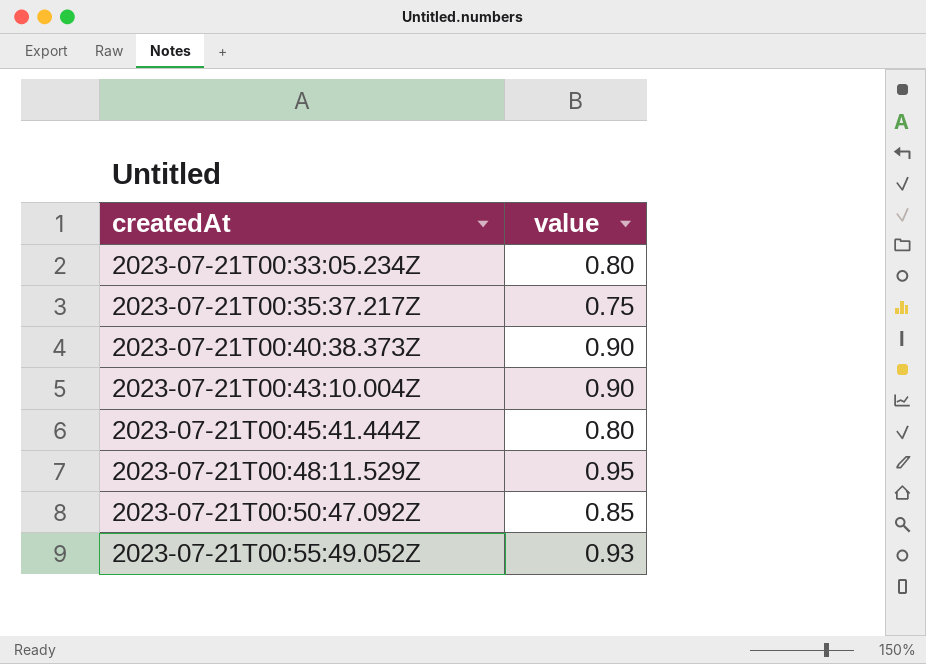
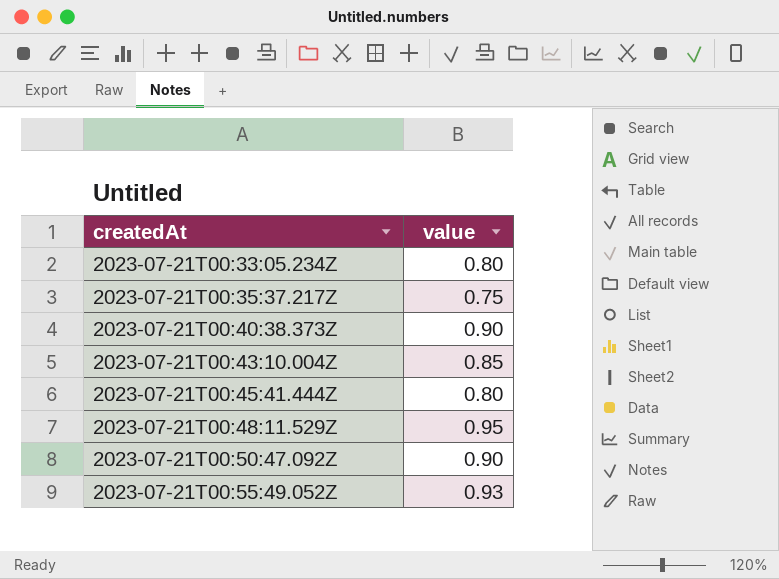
2023-07-21T00:43:10.004Z | value: 0.90 -> 0.85
2023-07-21T00:50:47.092Z | value: 0.85 -> 0.90

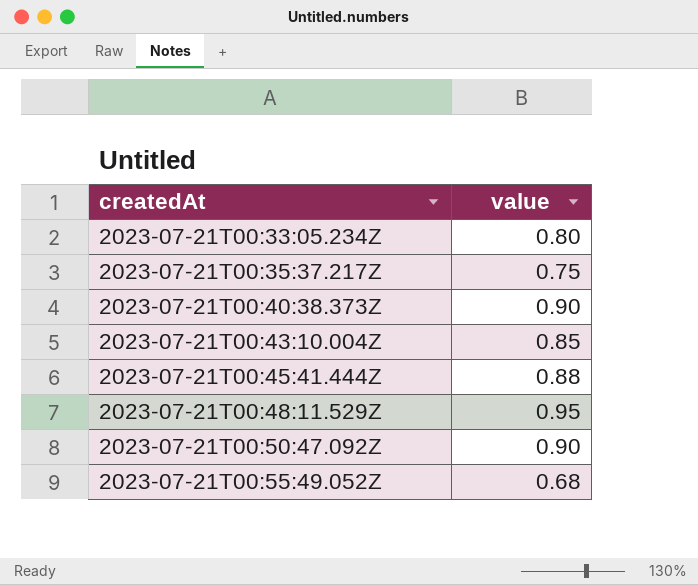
2023-07-21T00:45:41.444Z | value: 0.80 -> 0.88
2023-07-21T00:55:49.052Z | value: 0.93 -> 0.68

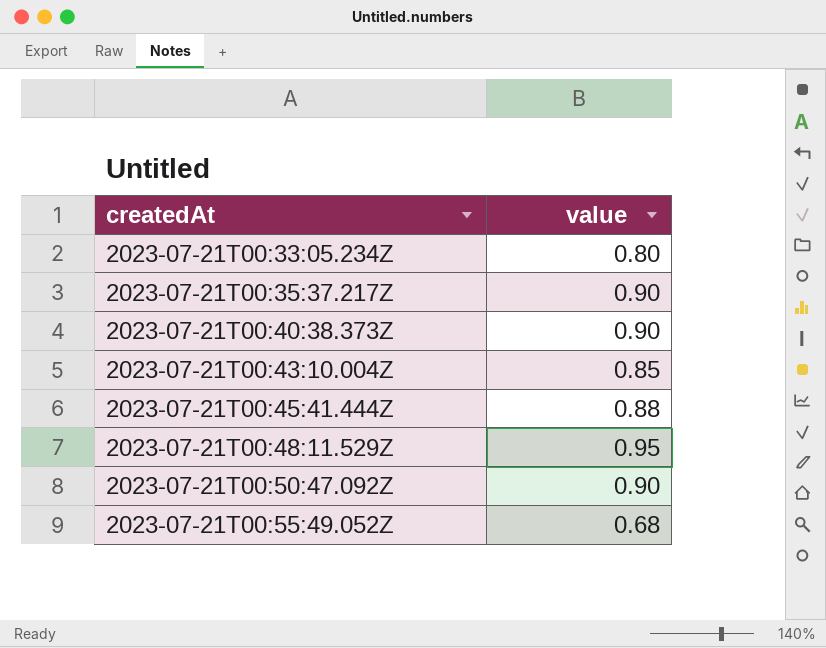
2023-07-21T00:35:37.217Z | value: 0.75 -> 0.90

